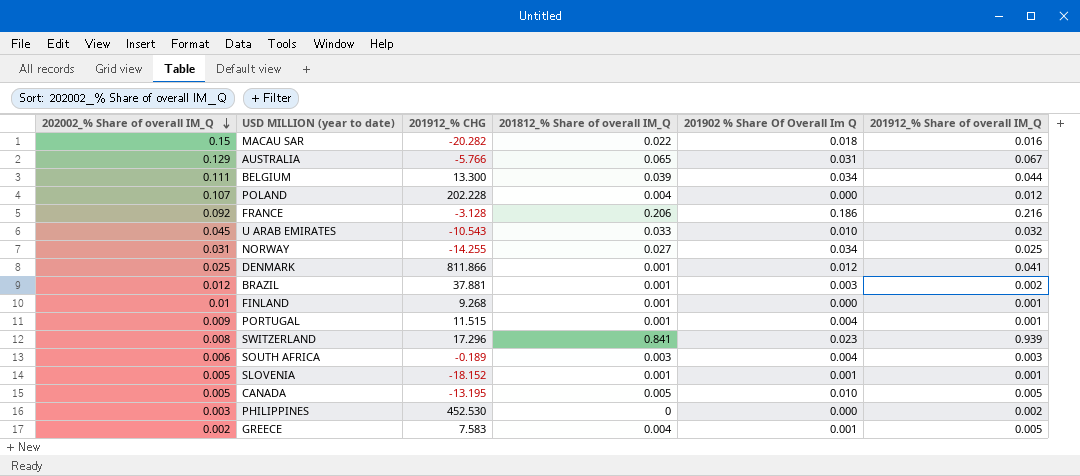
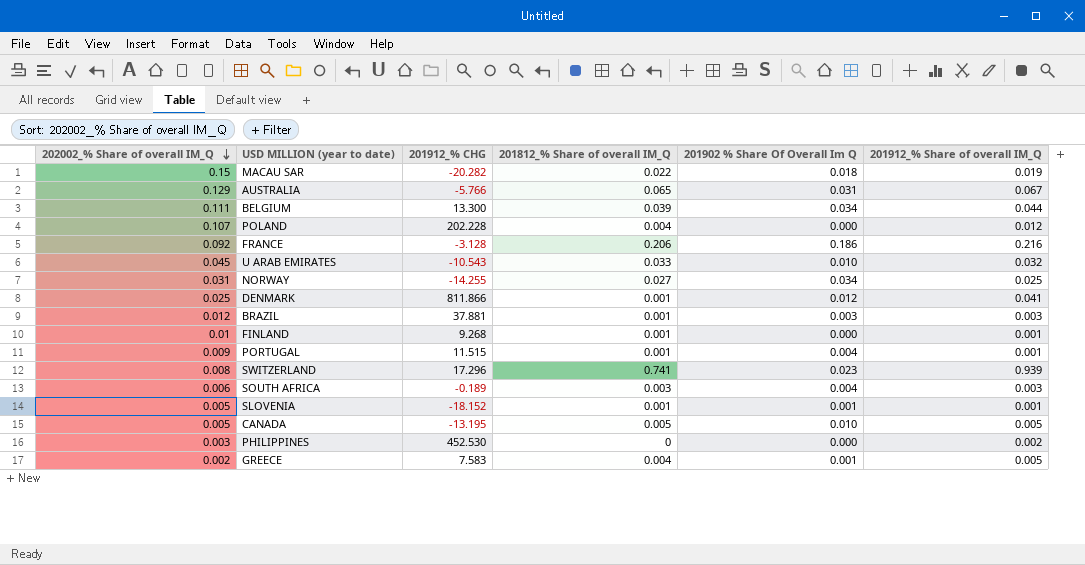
MACAU SAR | 201912_% Share of overall IM_Q: 0.016 -> 0.019
BRAZIL | 201912_% Share of overall IM_Q: 0.002 -> 0.003
SWITZERLAND | 201812_% Share of overall IM_Q: 0.841 -> 0.741

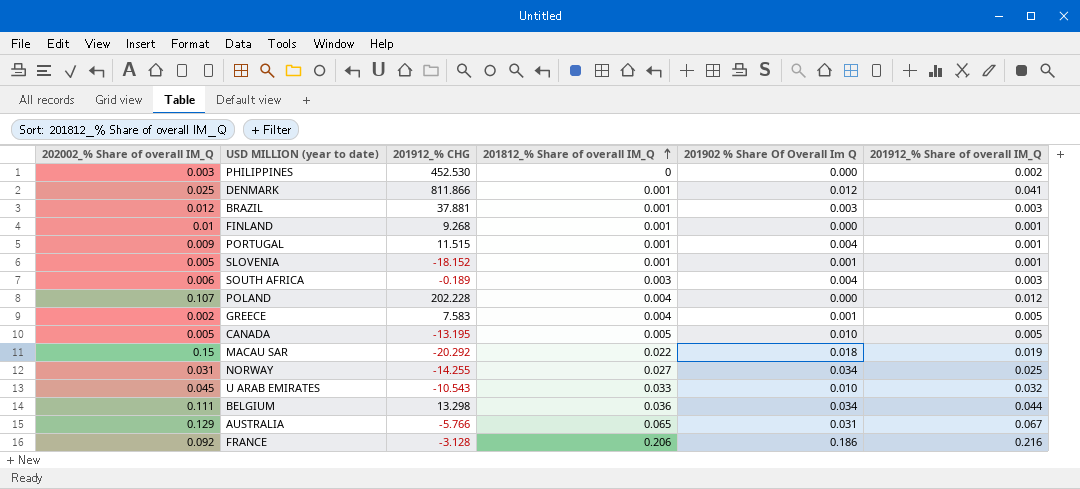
row order: 202002_% Share of overall IM_Q descending -> 201812_% Share of overall IM_Q ascending
row SWITZERLAND: 0.008 | 17.296 | 0.741 | 0.023 | 0.939 -> none
MACAU SAR | 201912_% CHG: -20.282 -> -20.292
BELGIUM | 201912_% CHG: 13.300 -> 13.298
BELGIUM | 201812_% Share of overall IM_Q: 0.039 -> 0.036

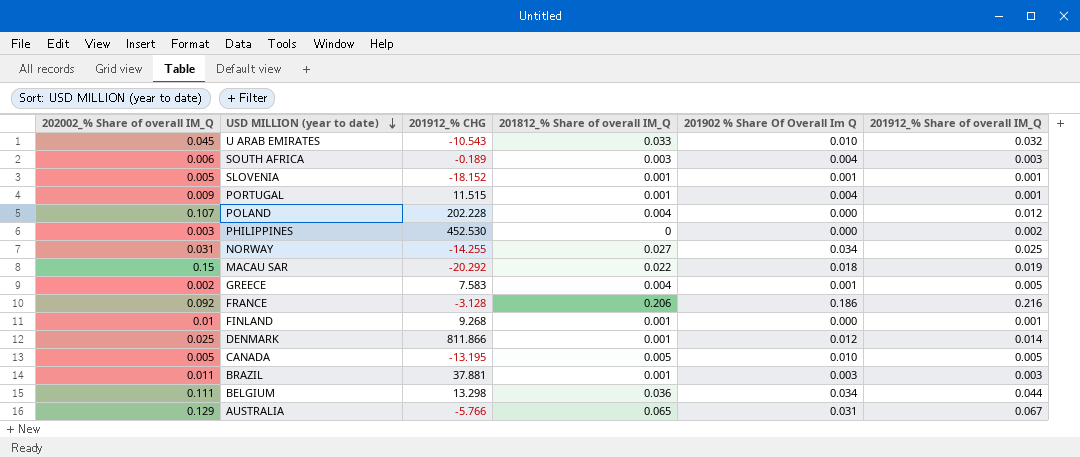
row order: 201812_% Share of overall IM_Q ascending -> USD MILLION (year to date) descending
DENMARK | 201912_% Share of overall IM_Q: 0.041 -> 0.014
BRAZIL | 202002_% Share of overall IM_Q: 0.012 -> 0.011

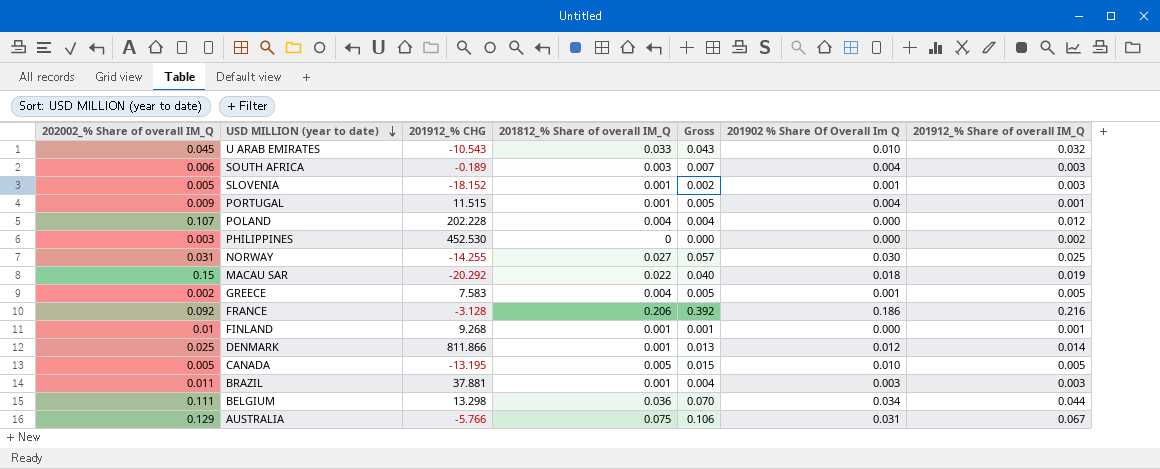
column Gross | formula: none -> [201812_% Share of overall IM_Q] + [201902 % Share Of Overall Im Q]
SLOVENIA | 201912_% Share of overall IM_Q: 0.001 -> 0.003
NORWAY | 201902 % Share Of Overall Im Q: 0.034 -> 0.030
AUSTRALIA | 201812_% Share of overall IM_Q: 0.065 -> 0.075

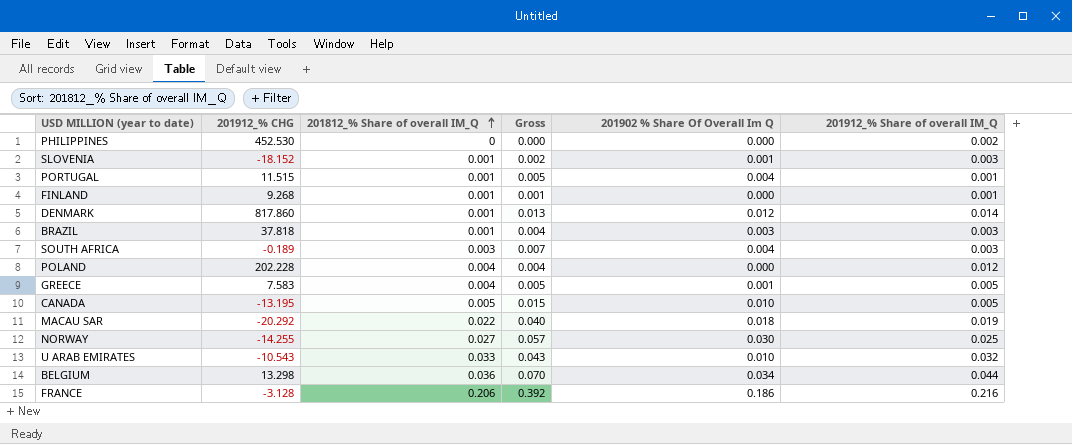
row order: USD MILLION (year to date) descending -> 201812_% Share of overall IM_Q ascending
column 202002_% Share of overall IM_Q | position: 1 -> none
row AUSTRALIA: 0.129 | -5.766 | 0.075 | 0.106 | 0.031 | 0.067 -> none
DENMARK | 201912_% CHG: 811.866 -> 817.860
BRAZIL | 201912_% CHG: 37.881 -> 37.818

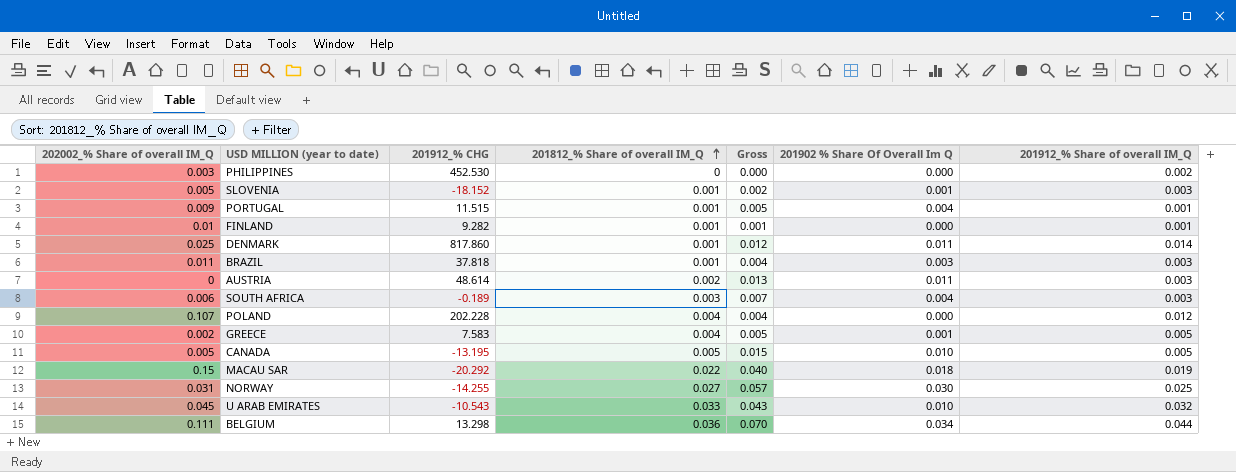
column 202002_% Share of overall IM_Q | position: none -> 1
row FRANCE: -3.128 | 0.206 | 0.392 | 0.186 | 0.216 -> none
FINLAND | 201912_% CHG: 9.268 -> 9.282
DENMARK | Gross: 0.013 -> 0.012
DENMARK | 201902 % Share Of Overall Im Q: 0.012 -> 0.011
row AUSTRIA: none -> 0 | 48.614 | 0.002 | 0.013 | 0.011 | 0.003

